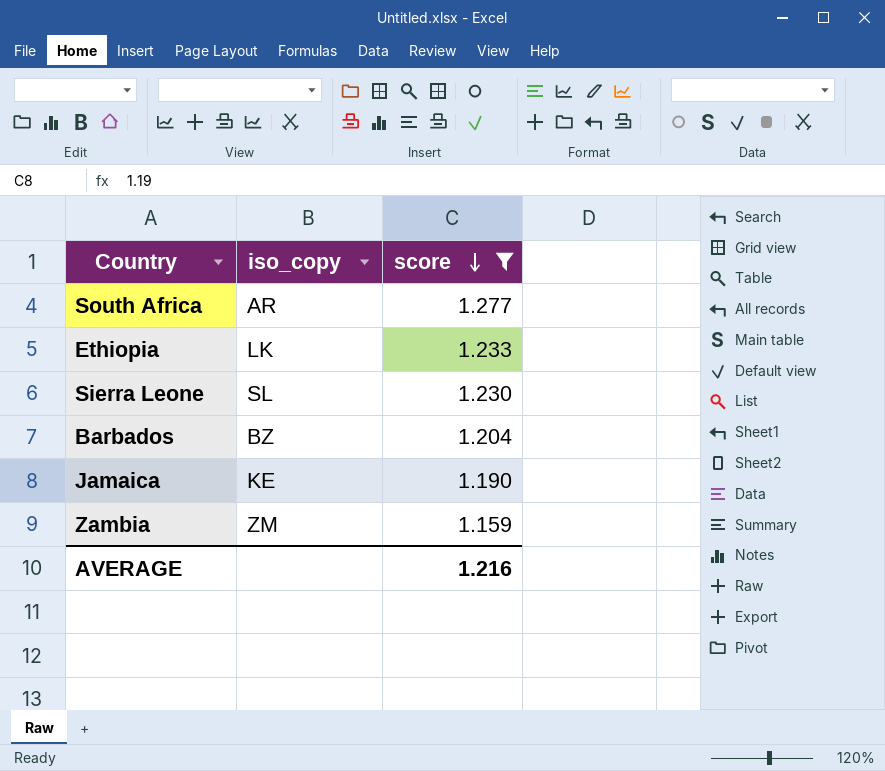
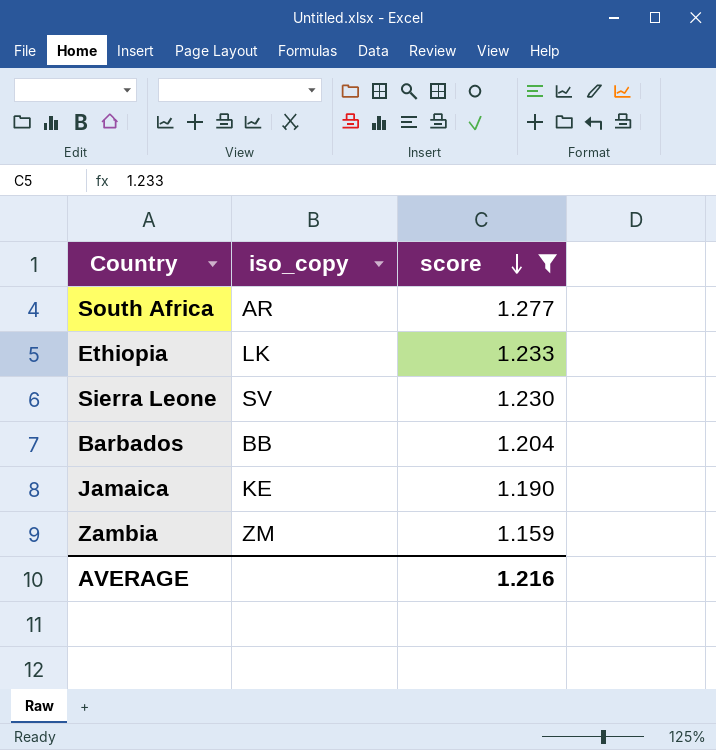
Sierra Leone | iso_copy: SL -> SV
Barbados | iso_copy: BZ -> BB

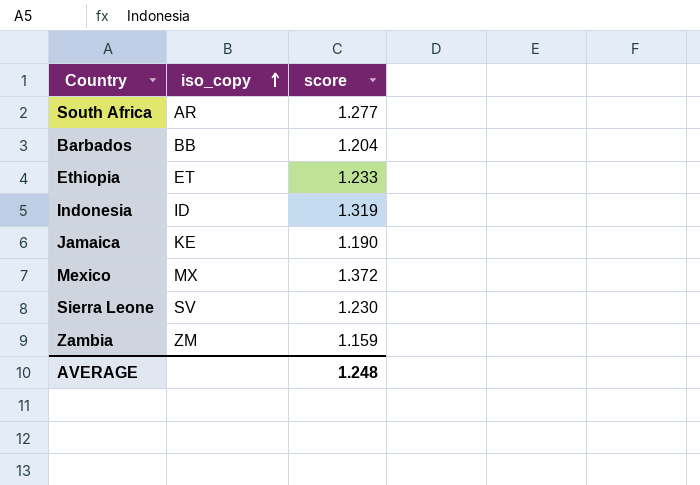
filter: score <= 1.277 -> none
row order: score descending -> iso_copy ascending
Ethiopia | iso_copy: LK -> ET
AVERAGE | score: 1.216 -> 1.248

